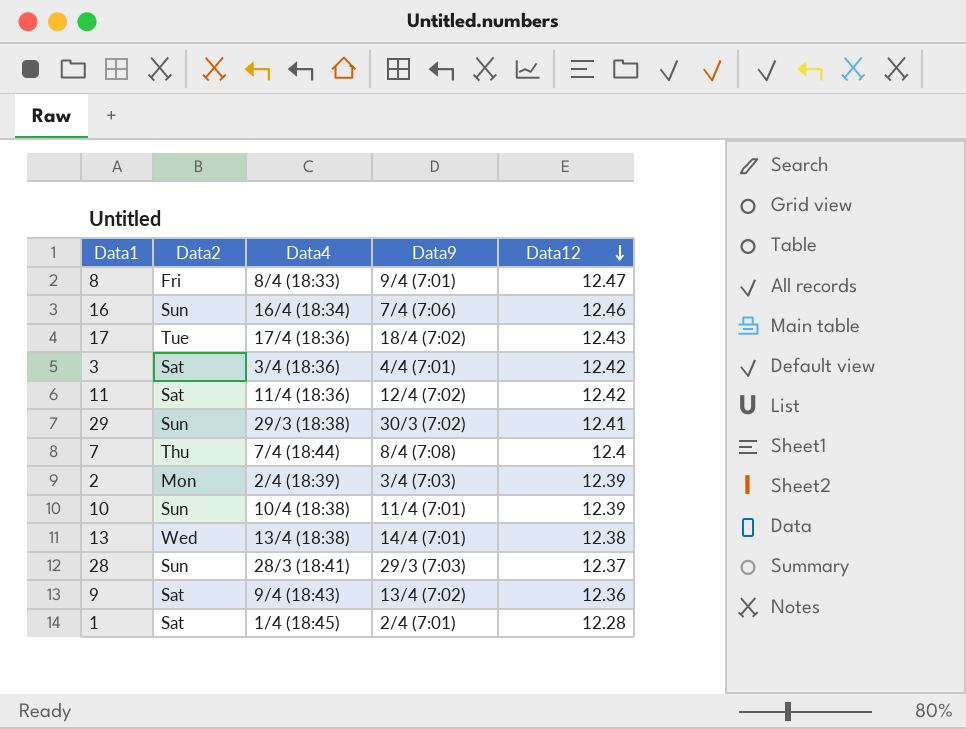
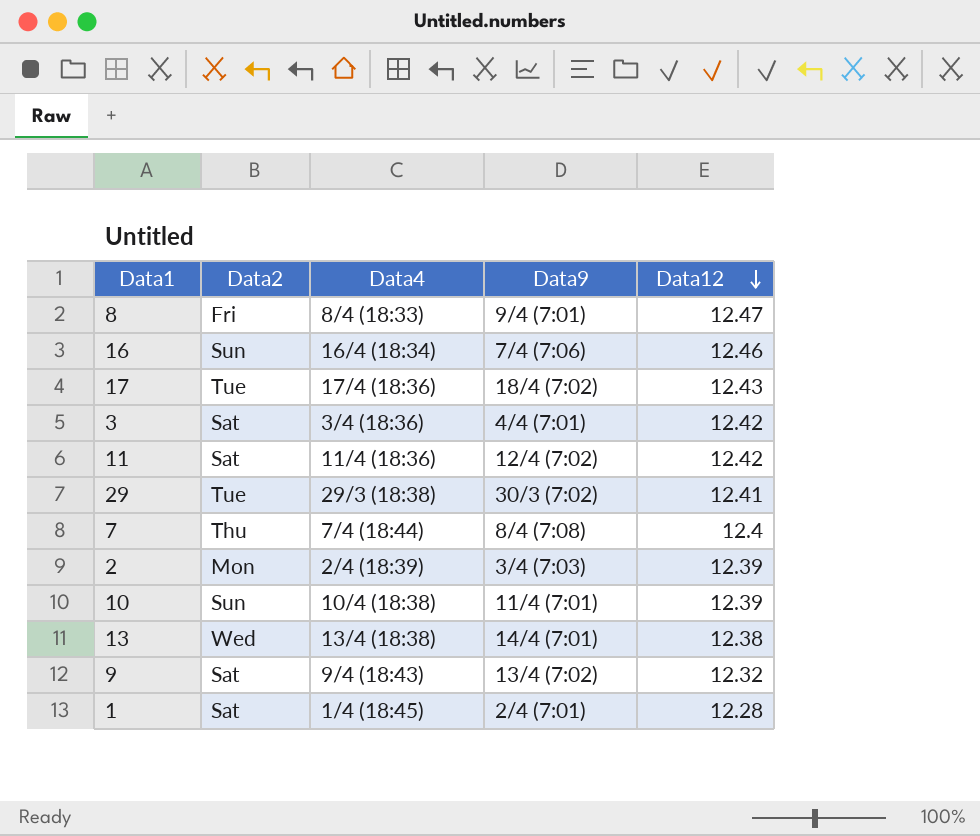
row 28: Sun | 28/3 (18:41) | 29/3 (7:03) | 12.37 -> none
29 | Data2: Sun -> Tue
9 | Data12: 12.36 -> 12.32

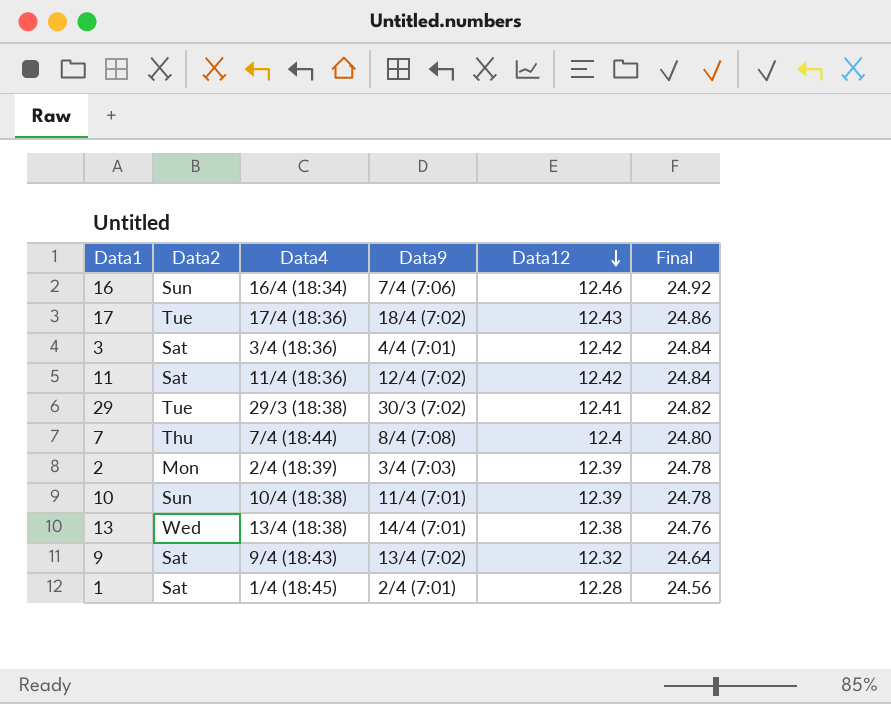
column Final | formula: none -> [Data12] * 2
row 8: Fri | 8/4 (18:33) | 9/4 (7:01) | 12.47 -> none

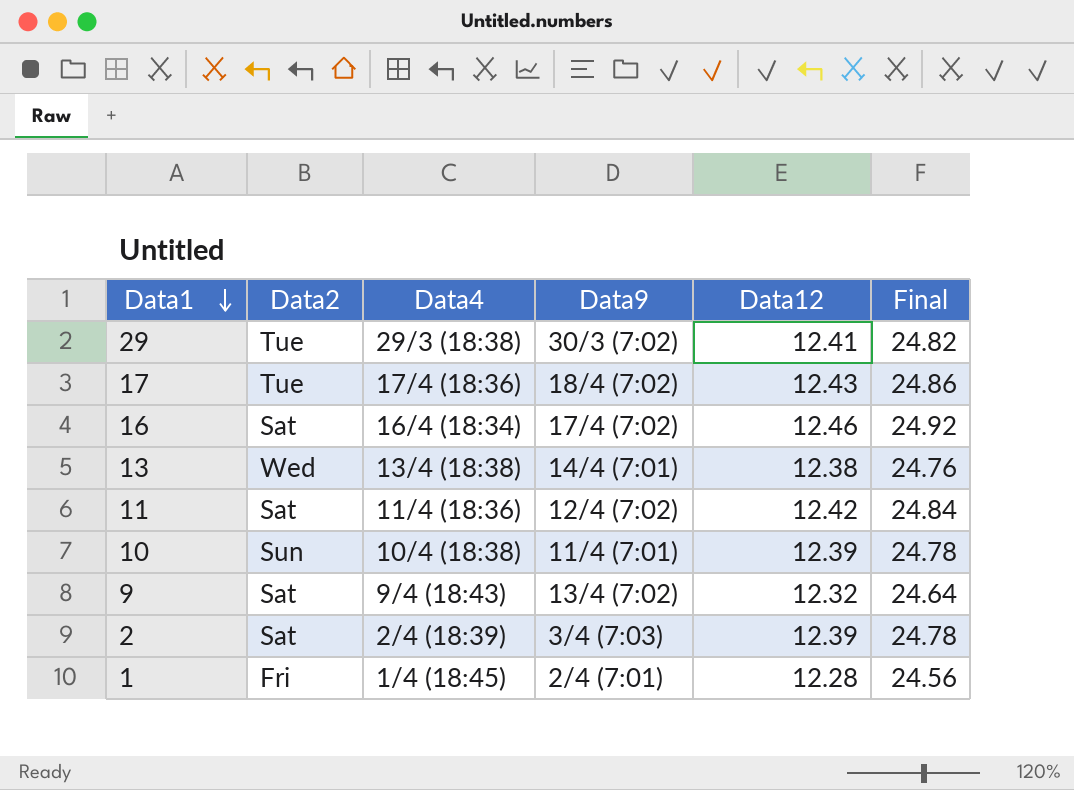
row order: Data12 descending -> Data1 descending
row 3: Sat | 3/4 (18:36) | 4/4 (7:01) | 12.42 | 24.84 -> none
row 7: Thu | 7/4 (18:44) | 8/4 (7:08) | 12.4 | 24.80 -> none
16 | Data2: Sun -> Sat
16 | Data9: 7/4 (7:06) -> 17/4 (7:02)
2 | Data2: Mon -> Sat
1 | Data2: Sat -> Fri

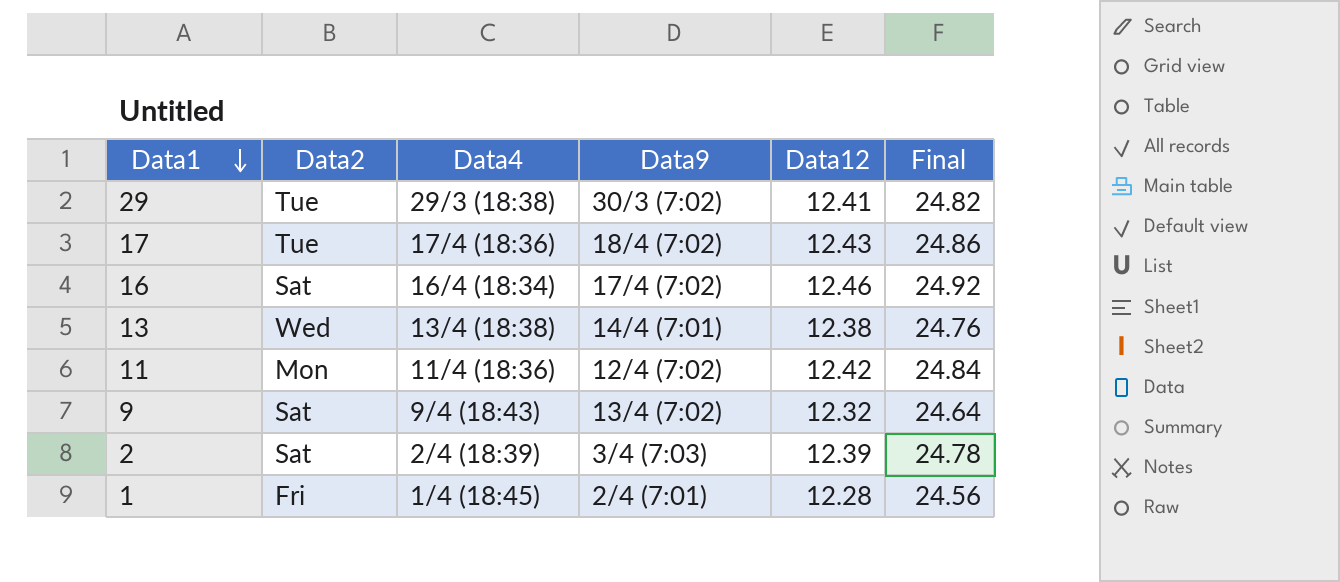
row 10: Sun | 10/4 (18:38) | 11/4 (7:01) | 12.39 | 24.78 -> none
11 | Data2: Sat -> Mon

